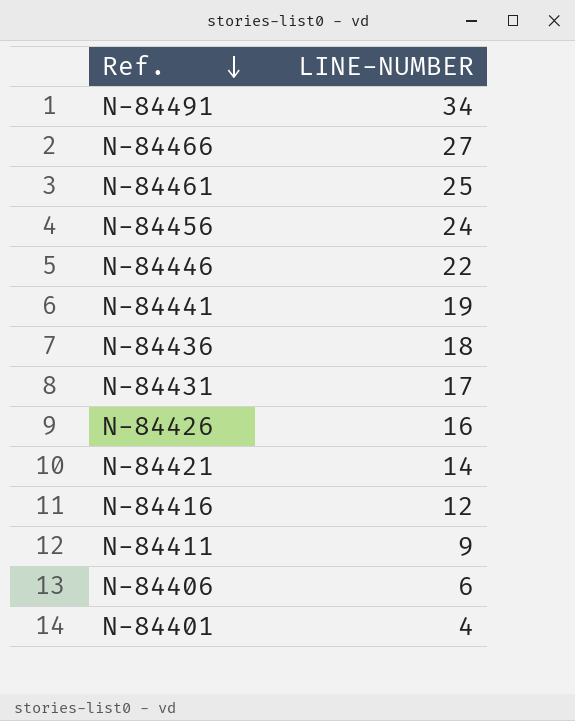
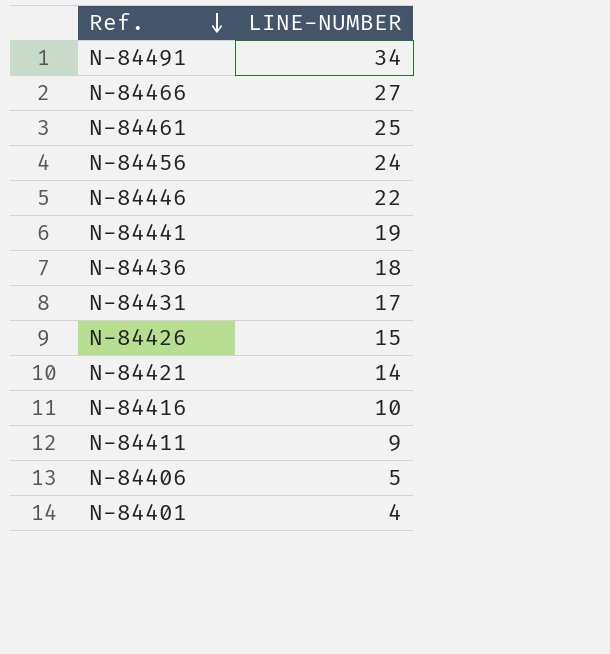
N-84426 | LINE-NUMBER: 16 -> 15
N-84416 | LINE-NUMBER: 12 -> 10
N-84406 | LINE-NUMBER: 6 -> 5

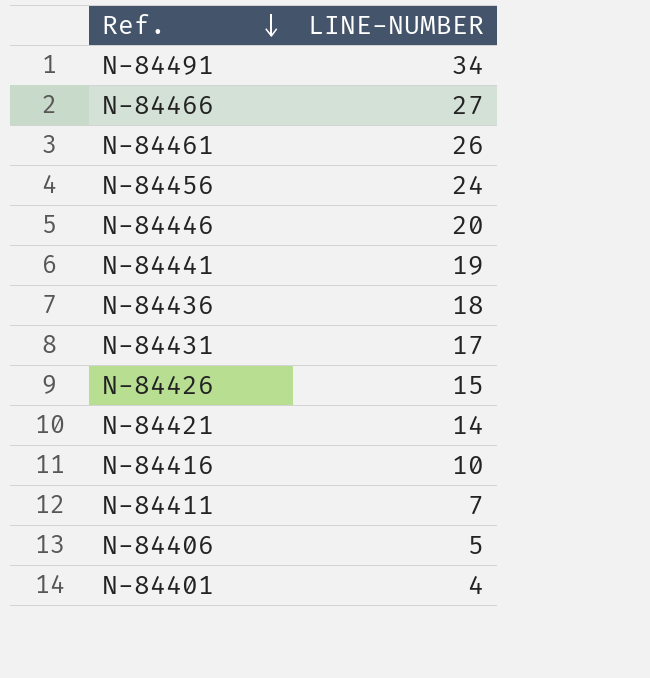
N-84461 | LINE-NUMBER: 25 -> 26
N-84446 | LINE-NUMBER: 22 -> 20
N-84411 | LINE-NUMBER: 9 -> 7

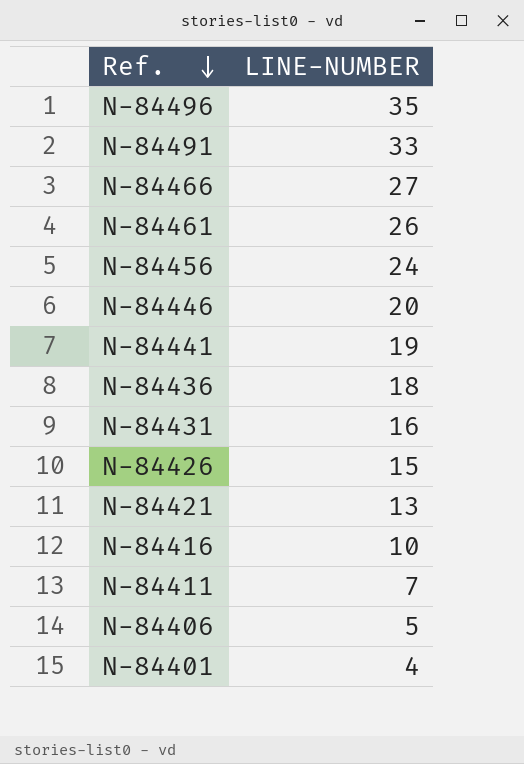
row N-84496: none -> 35
N-84491 | LINE-NUMBER: 34 -> 33
N-84431 | LINE-NUMBER: 17 -> 16
N-84421 | LINE-NUMBER: 14 -> 13

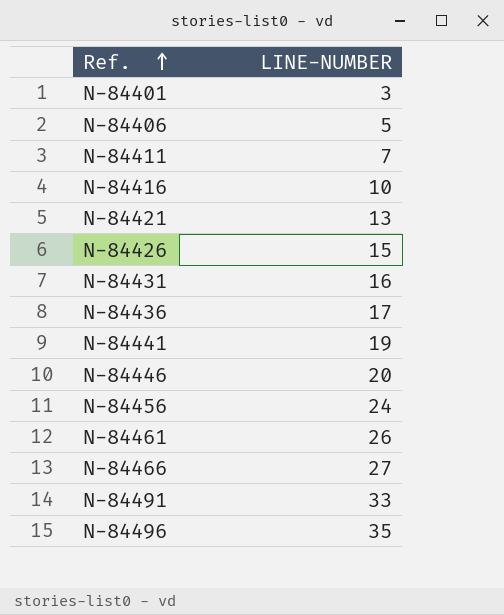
row order: Ref. descending -> Ref. ascending
N-84401 | LINE-NUMBER: 4 -> 3
N-84436 | LINE-NUMBER: 18 -> 17

